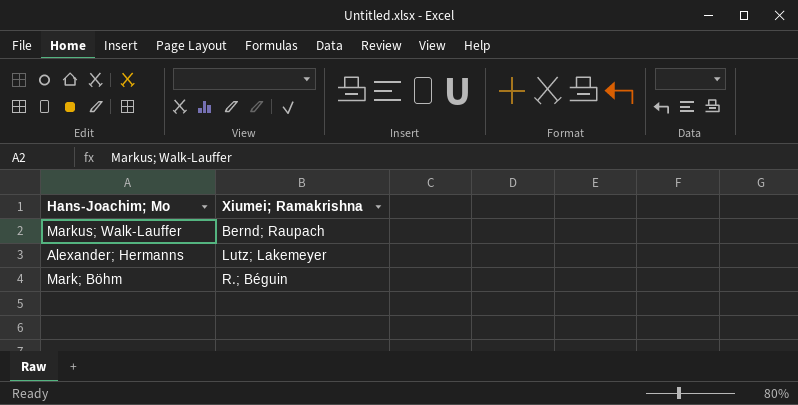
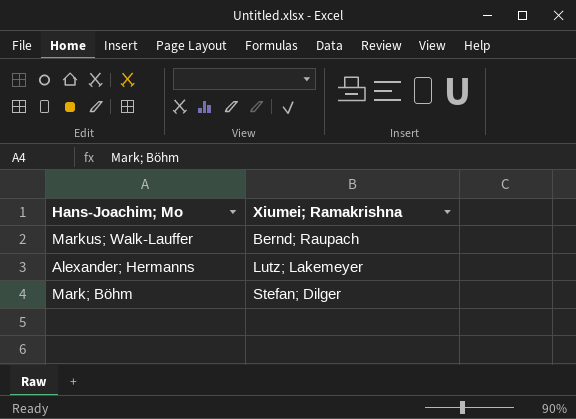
Mark; Böhm | Xiumei; Ramakrishna: R.; Béguin -> Stefan; Dilger

